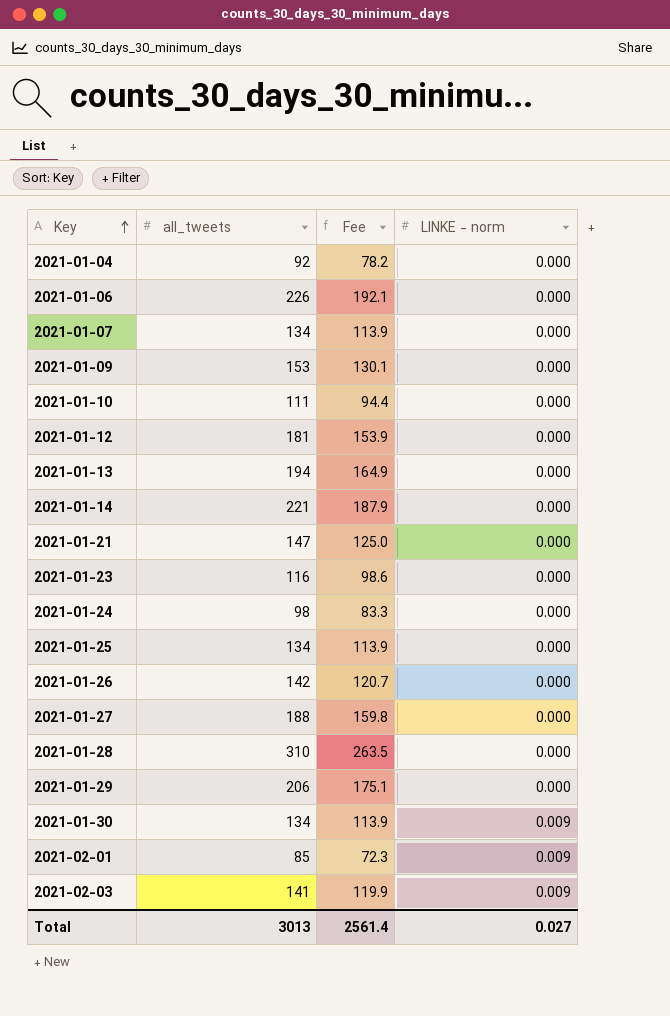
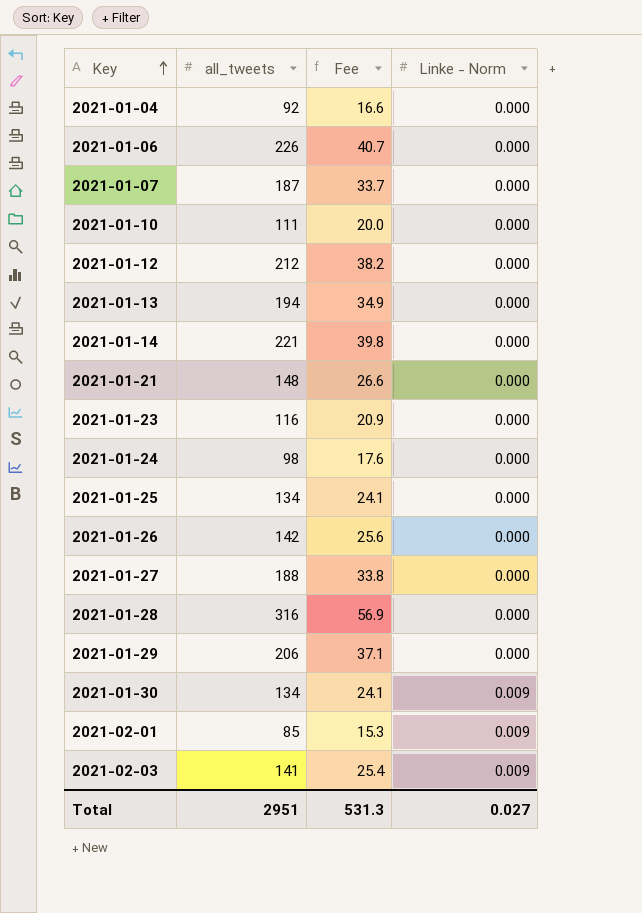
column Fee | formula: [all_tweets] * 0.85 -> [all_tweets] * 0.18
column name: LINKE - norm -> Linke - Norm
row 2021-01-09: 153 | 130.1 | 0.000 -> none
2021-01-07 | all_tweets: 134 -> 187
2021-01-12 | all_tweets: 181 -> 212
2021-01-21 | all_tweets: 147 -> 148
2021-01-28 | all_tweets: 310 -> 316
Total | all_tweets: 3013 -> 2951
Total | Fee: 2561.4 -> 531.3

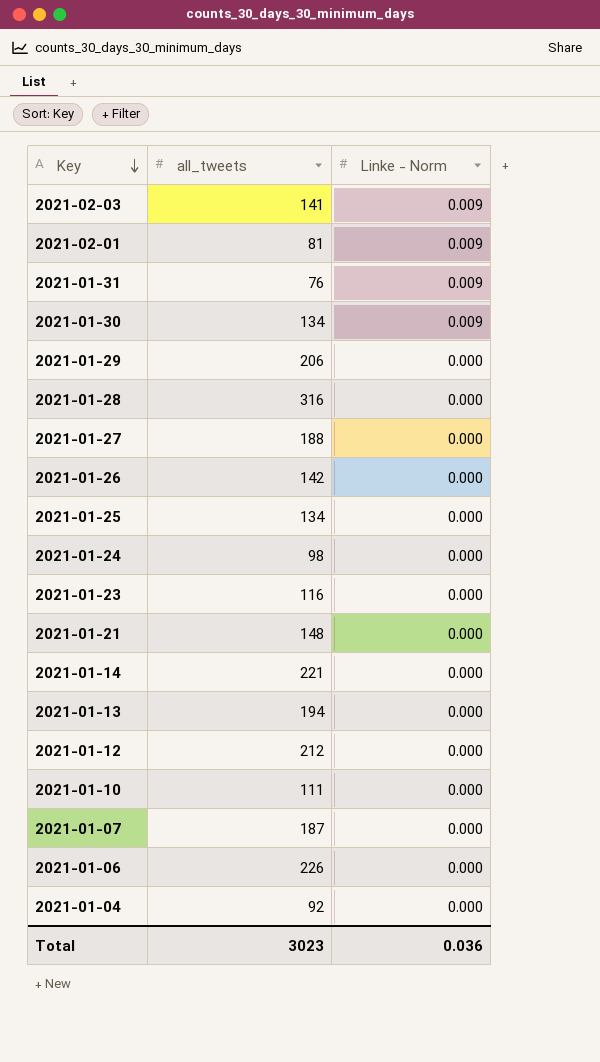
row order: Key ascending -> Key descending
column Fee | formula: [all_tweets] * 0.18 -> none
2021-02-01 | all_tweets: 85 -> 81
row 2021-01-31: none -> 76 | 0.009
Total | all_tweets: 2951 -> 3023
Total | Linke - Norm: 0.027 -> 0.036

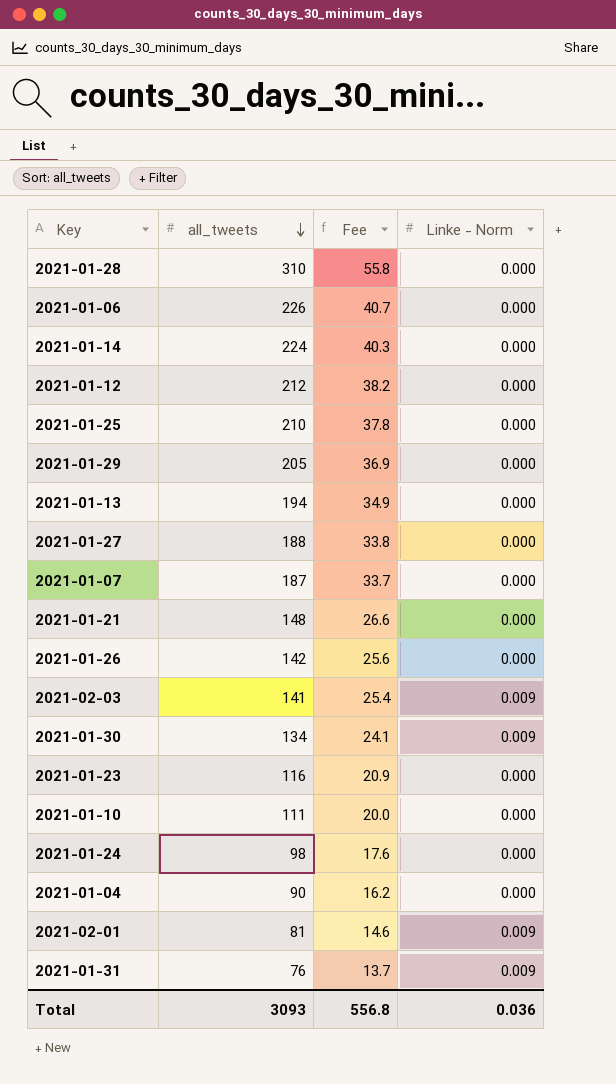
row order: Key descending -> all_tweets descending
column Fee | formula: none -> [all_tweets] * 0.18
2021-01-28 | all_tweets: 316 -> 310
2021-01-14 | all_tweets: 221 -> 224
2021-01-25 | all_tweets: 134 -> 210
2021-01-29 | all_tweets: 206 -> 205
2021-01-04 | all_tweets: 92 -> 90
Total | all_tweets: 3023 -> 3093

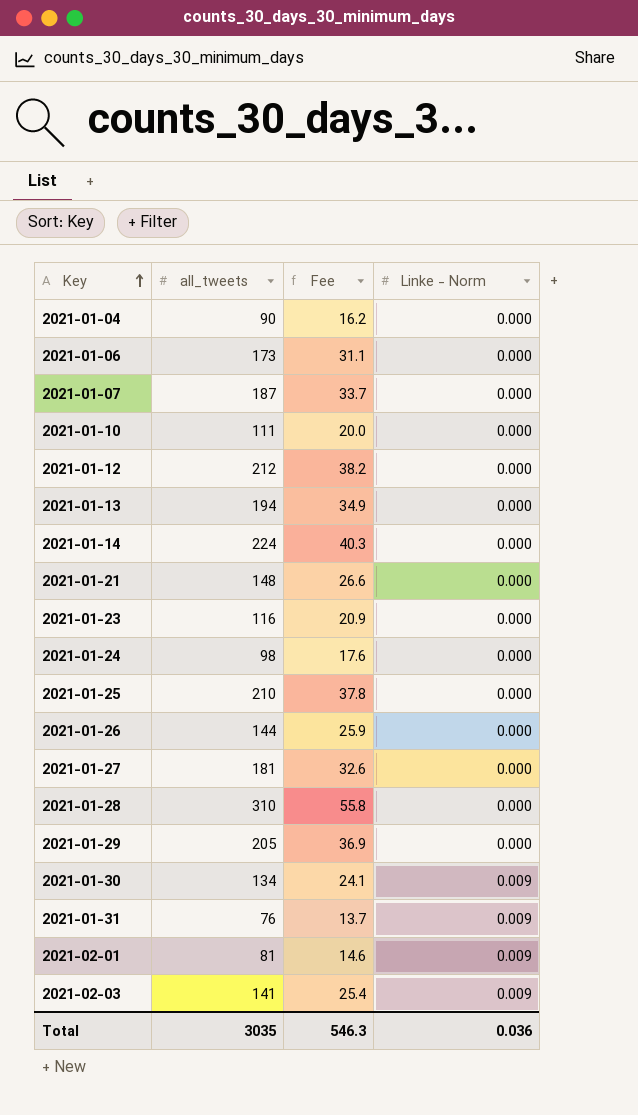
row order: all_tweets descending -> Key ascending
2021-01-06 | all_tweets: 226 -> 173
2021-01-06 | Fee: 40.7 -> 31.1
2021-01-26 | all_tweets: 142 -> 144
2021-01-26 | Fee: 25.6 -> 25.9
2021-01-27 | all_tweets: 188 -> 181
2021-01-27 | Fee: 33.8 -> 32.6
Total | all_tweets: 3093 -> 3035
Total | Fee: 556.8 -> 546.3

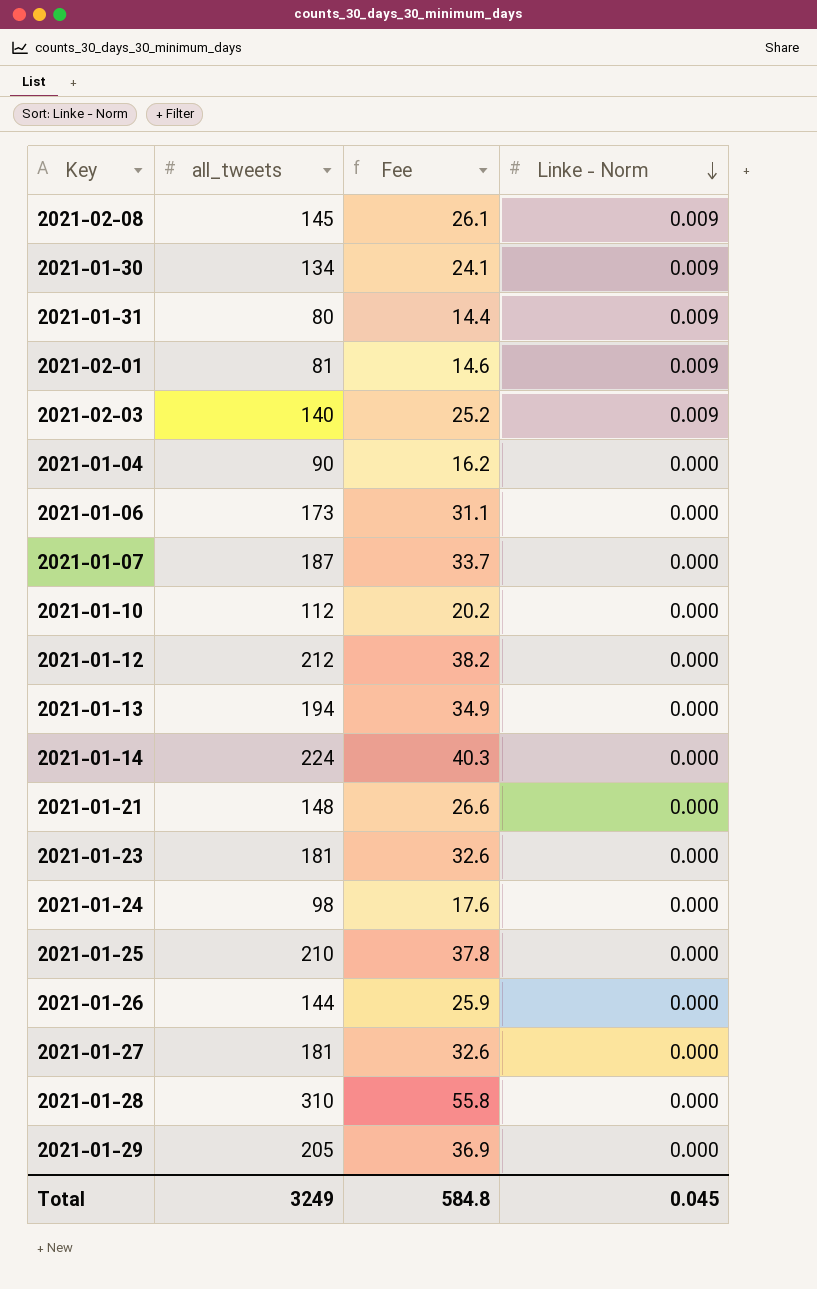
row order: Key ascending -> Linke - Norm descending
row 2021-02-08: none -> 145 | 26.1 | 0.009
2021-01-31 | all_tweets: 76 -> 80
2021-01-31 | Fee: 13.7 -> 14.4
2021-02-03 | all_tweets: 141 -> 140
2021-02-03 | Fee: 25.4 -> 25.2
2021-01-10 | all_tweets: 111 -> 112
2021-01-10 | Fee: 20.0 -> 20.2
2021-01-23 | all_tweets: 116 -> 181
2021-01-23 | Fee: 20.9 -> 32.6
Total | all_tweets: 3035 -> 3249
Total | Fee: 546.3 -> 584.8
Total | Linke - Norm: 0.036 -> 0.045

